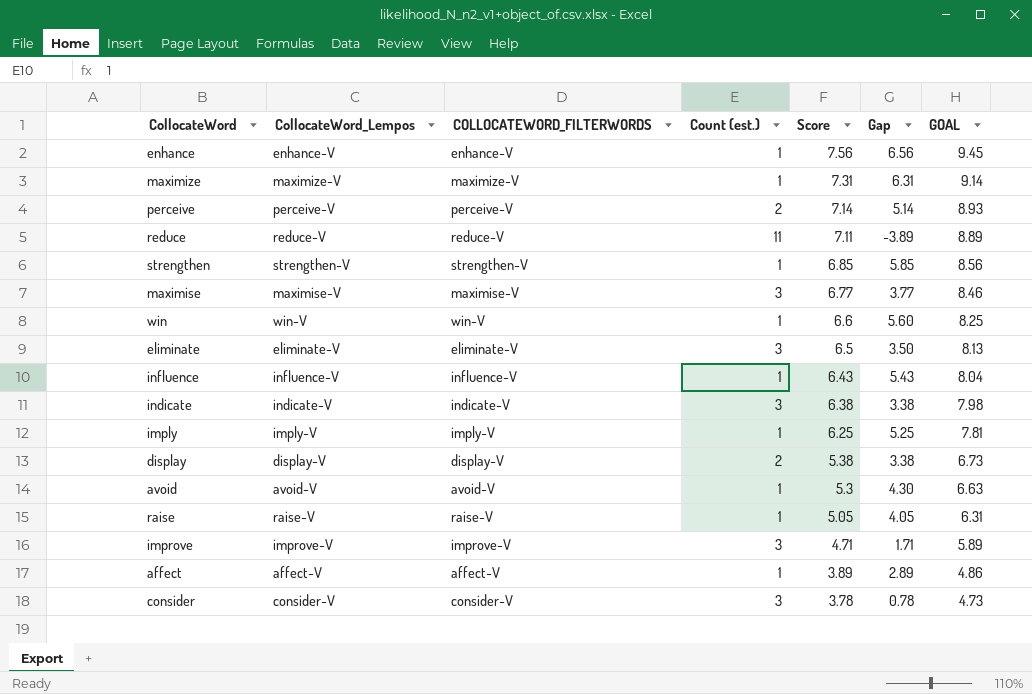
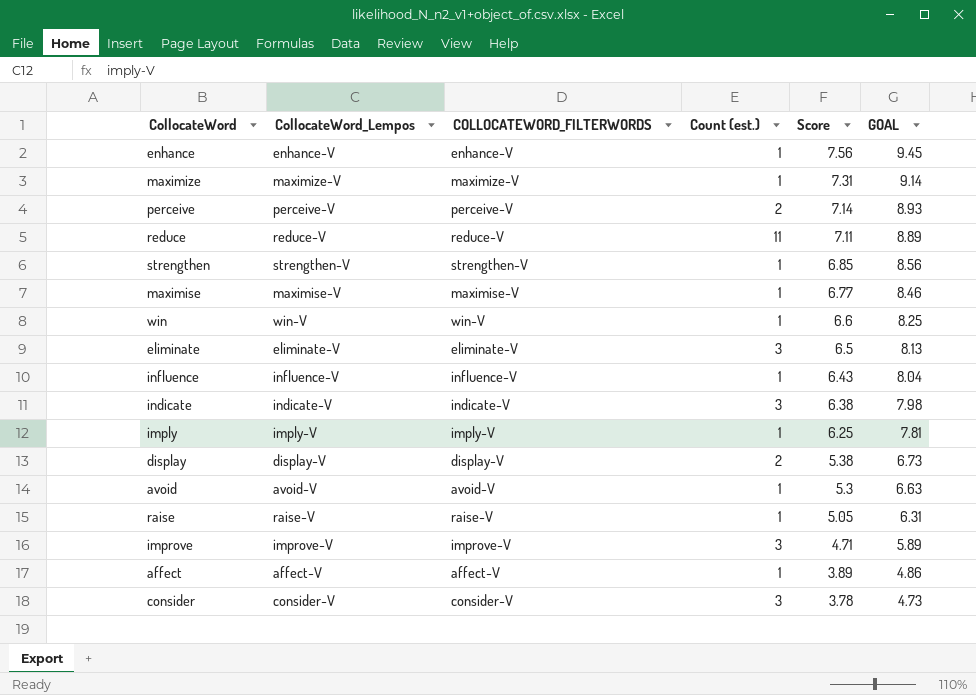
column Gap | formula: [Score] - [Count (est.)] -> none
maximise | Count (est.): 3 -> 1

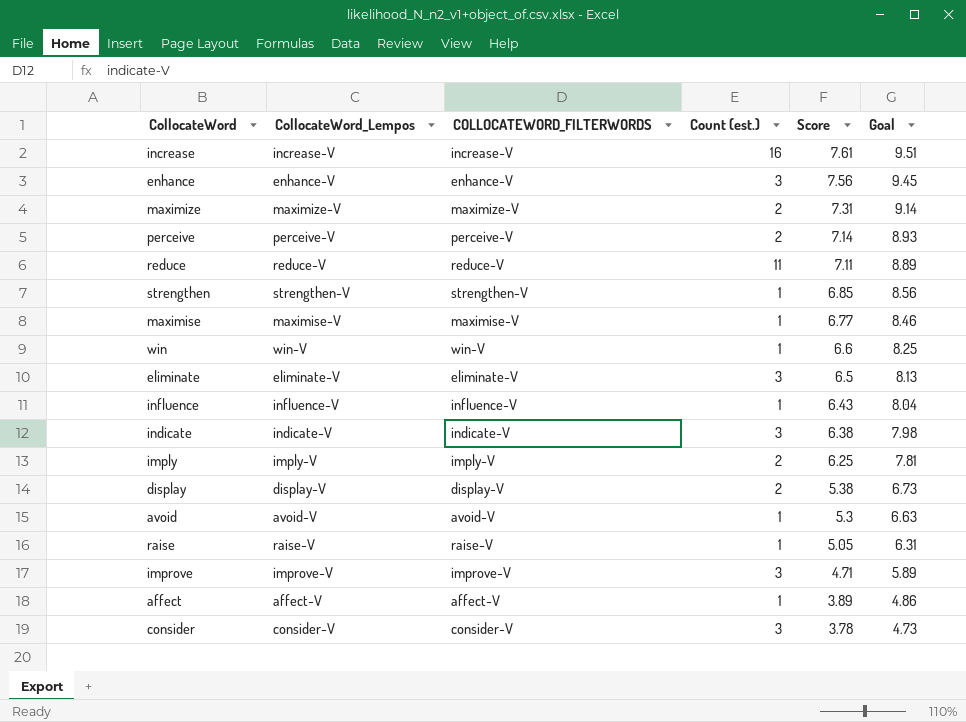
column name: GOAL -> Goal
row increase: none -> increase-V | increase-V | 16 | 7.61 | 9.51
enhance | Count (est.): 1 -> 3
maximize | Count (est.): 1 -> 2
imply | Count (est.): 1 -> 2

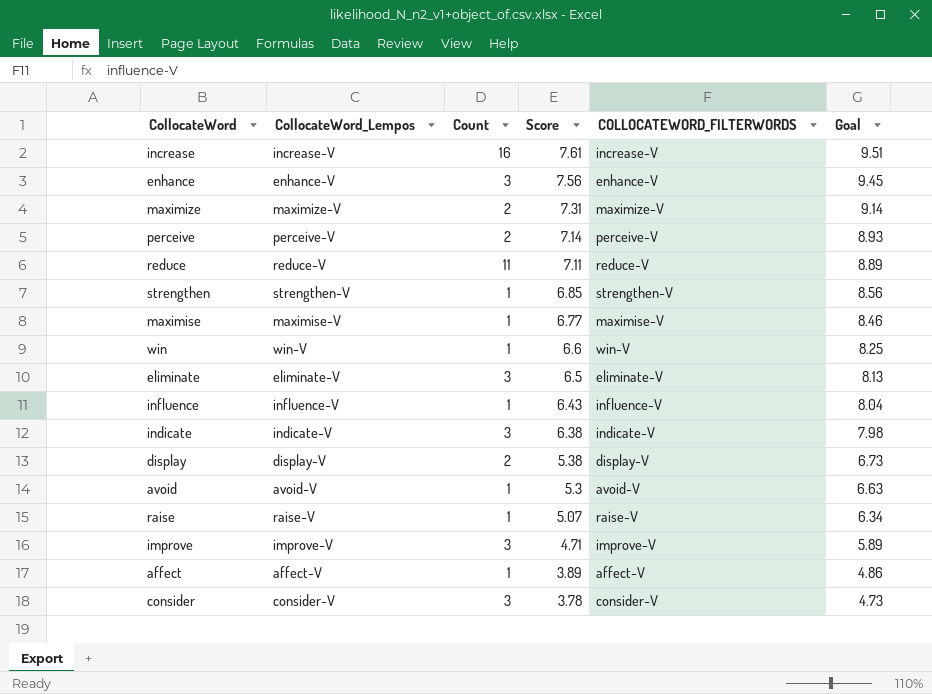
column name: Count (est.) -> Count
column COLLOCATEWORD_FILTERWORDS | position: 3 -> 5
row imply: imply-V | imply-V | 2 | 6.25 | 7.81 -> none
raise | Score: 5.05 -> 5.07
raise | Goal: 6.31 -> 6.34

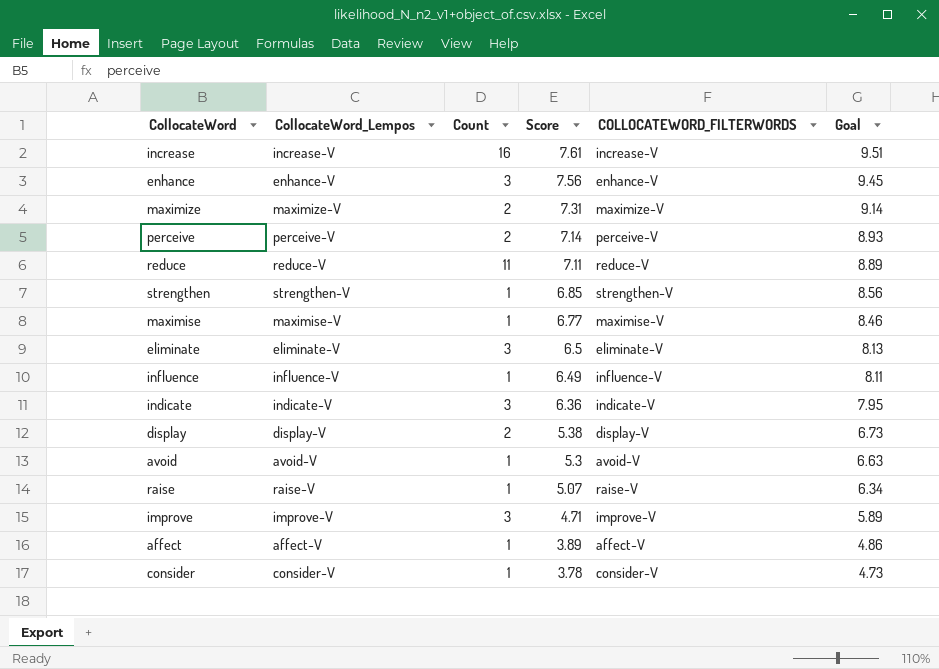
row win: win-V | 1 | 6.6 | win-V | 8.25 -> none
influence | Score: 6.43 -> 6.49
influence | Goal: 8.04 -> 8.11
indicate | Score: 6.38 -> 6.36
indicate | Goal: 7.98 -> 7.95
consider | Count: 3 -> 1

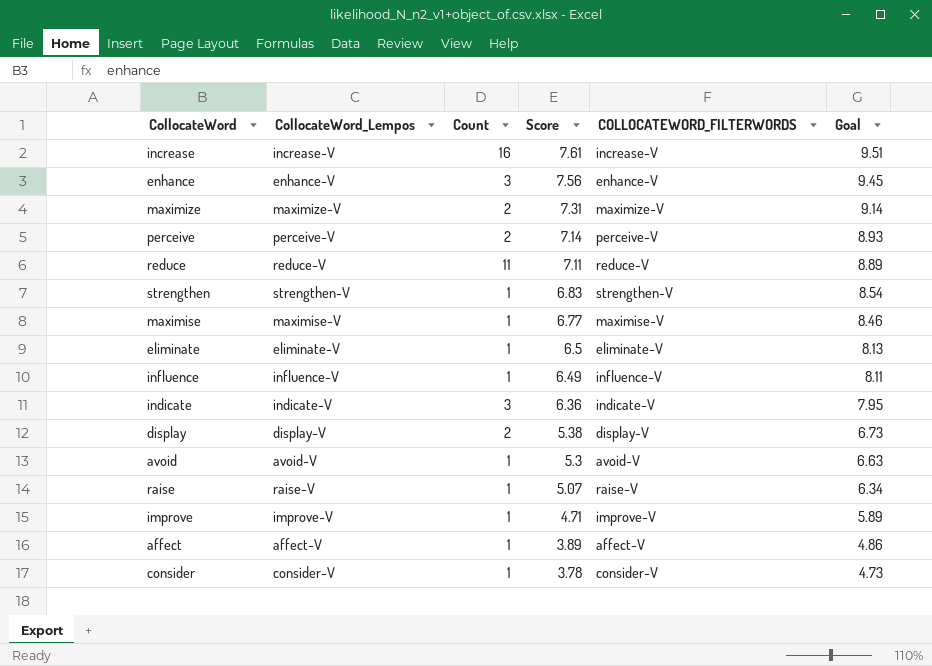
strengthen | Score: 6.85 -> 6.83
strengthen | Goal: 8.56 -> 8.54
eliminate | Count: 3 -> 1
improve | Count: 3 -> 1

